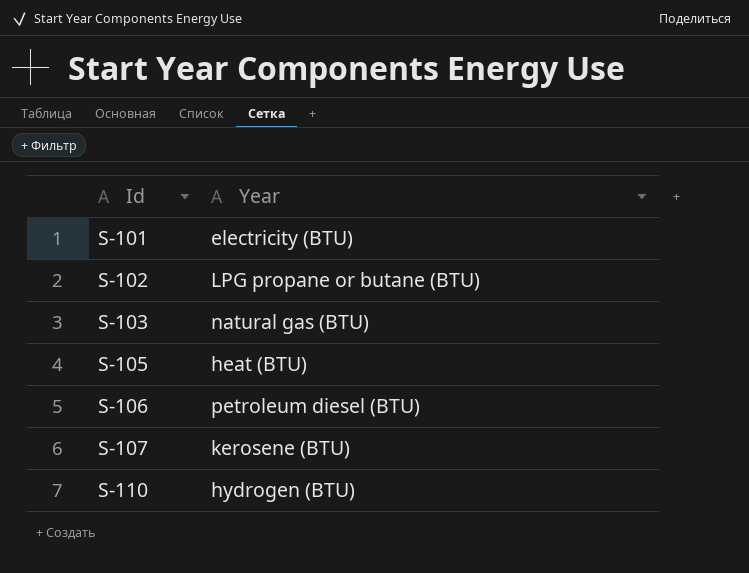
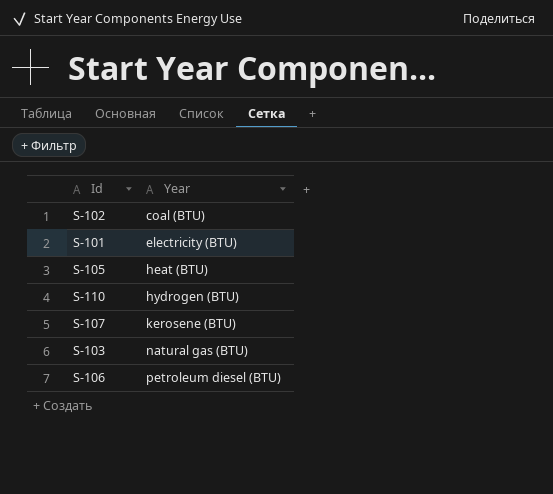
row order: Id ascending -> Year ascending
S-102 | Year: LPG propane or butane (BTU) -> coal (BTU)

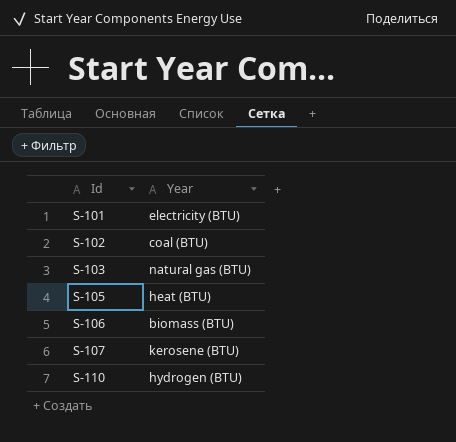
row order: Year ascending -> Id ascending
S-106 | Year: petroleum diesel (BTU) -> biomass (BTU)

